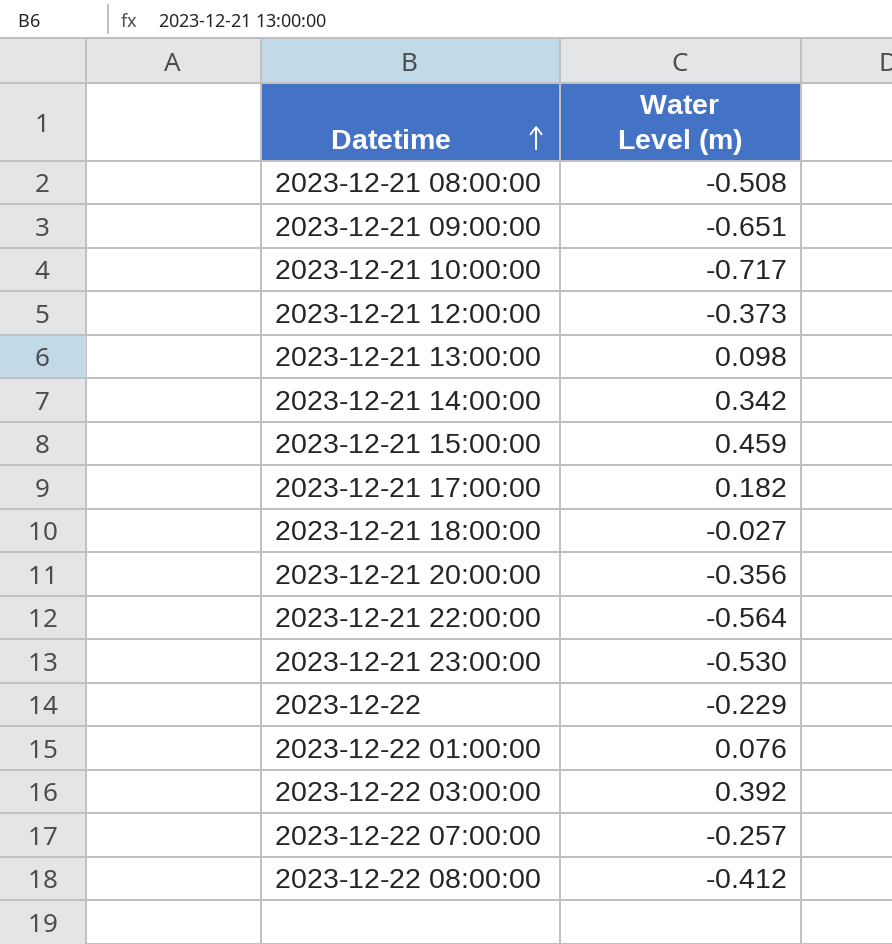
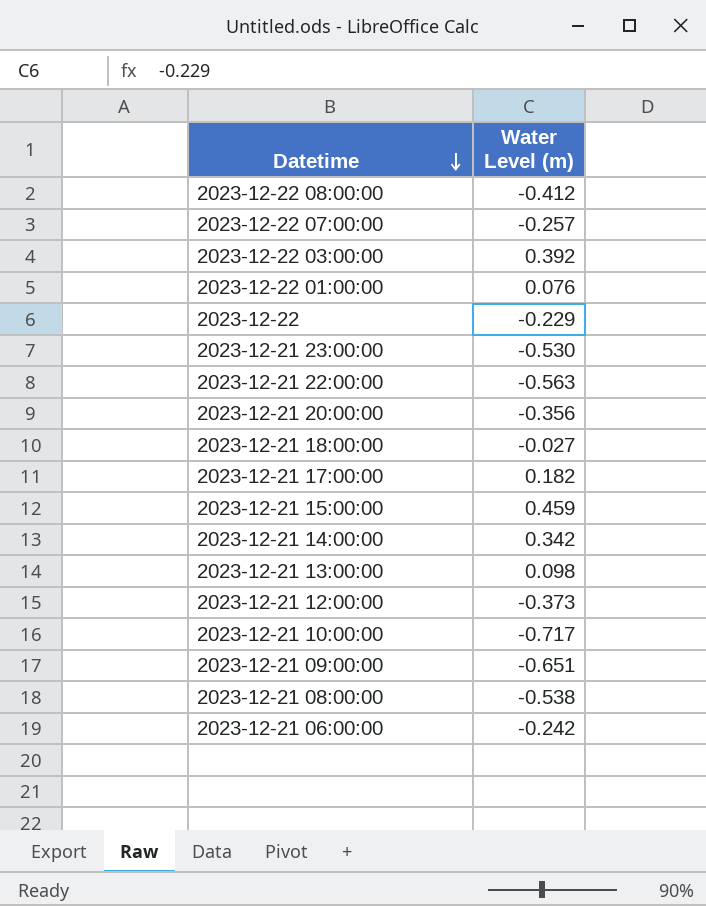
row order: Datetime ascending -> Datetime descending
2023-12-21 22:00:00 | Water Level (m): -0.564 -> -0.563
2023-12-21 08:00:00 | Water Level (m): -0.508 -> -0.538
row 2023-12-21 06:00:00: none -> -0.242

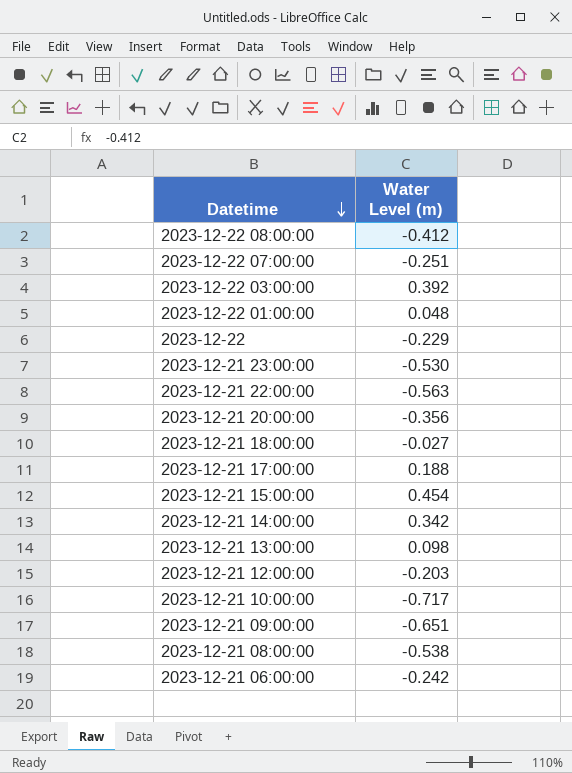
2023-12-22 07:00:00 | Water Level (m): -0.257 -> -0.251
2023-12-22 01:00:00 | Water Level (m): 0.076 -> 0.048
2023-12-21 17:00:00 | Water Level (m): 0.182 -> 0.188
2023-12-21 15:00:00 | Water Level (m): 0.459 -> 0.454
2023-12-21 12:00:00 | Water Level (m): -0.373 -> -0.203

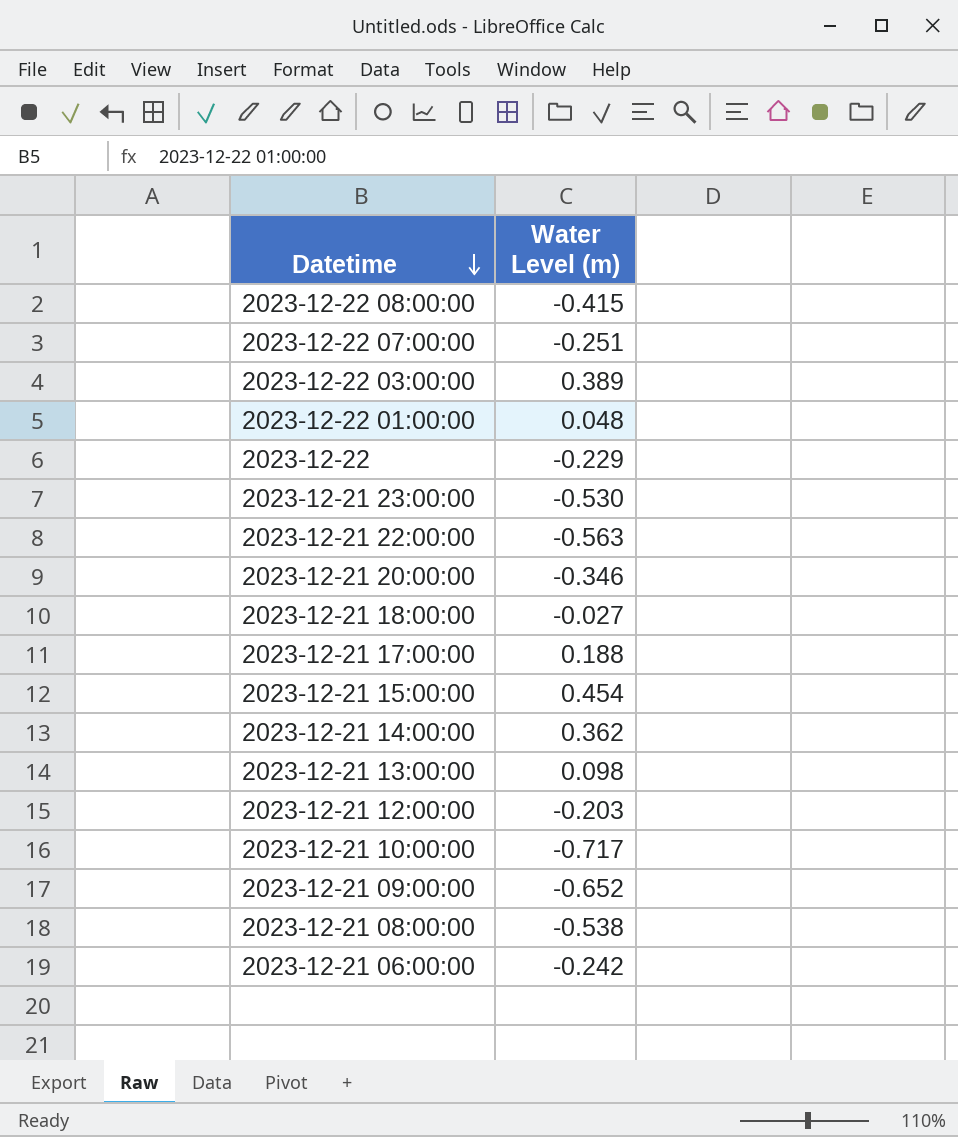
2023-12-22 08:00:00 | Water Level (m): -0.412 -> -0.415
2023-12-22 03:00:00 | Water Level (m): 0.392 -> 0.389
2023-12-21 20:00:00 | Water Level (m): -0.356 -> -0.346
2023-12-21 14:00:00 | Water Level (m): 0.342 -> 0.362
2023-12-21 09:00:00 | Water Level (m): -0.651 -> -0.652

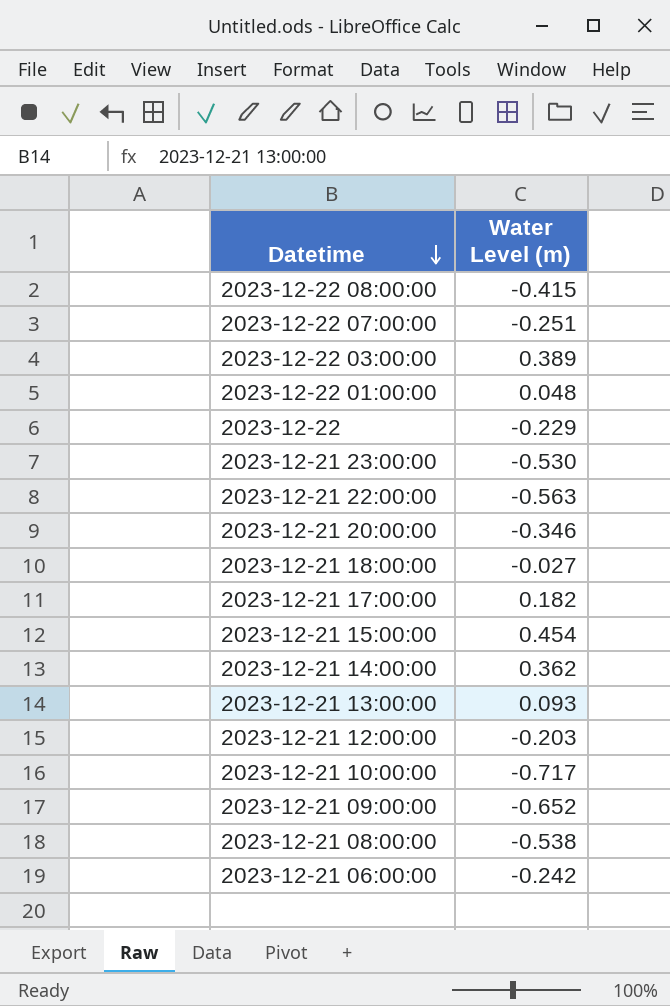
2023-12-21 17:00:00 | Water Level (m): 0.188 -> 0.182
2023-12-21 13:00:00 | Water Level (m): 0.098 -> 0.093

